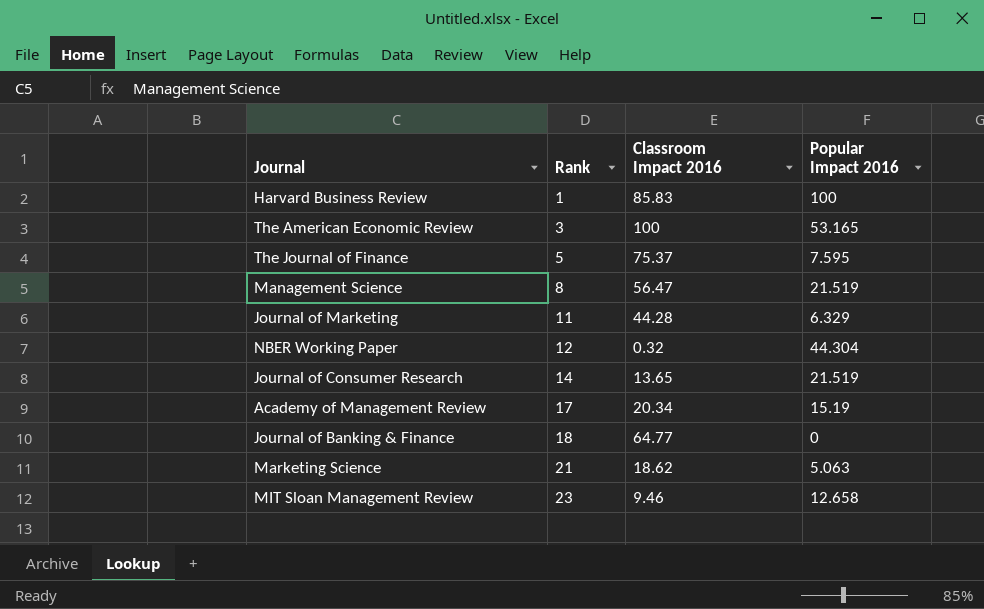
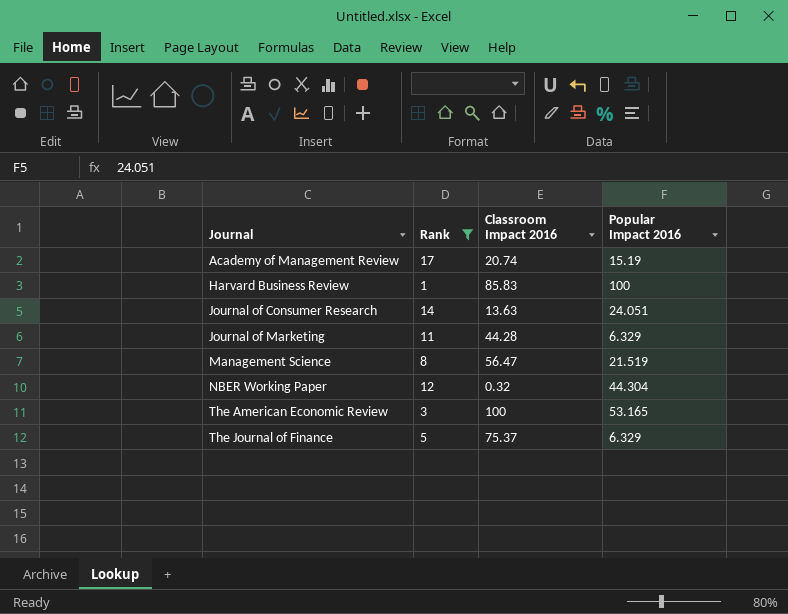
filter: none -> Rank <= 17
row order: Rank ascending -> Journal ascending
Academy of Management Review | Classroom Impact 2016: 20.34 -> 20.74
Journal of Consumer Research | Classroom Impact 2016: 13.65 -> 13.63
Journal of Consumer Research | Popular Impact 2016: 21.519 -> 24.051
The Journal of Finance | Popular Impact 2016: 7.595 -> 6.329

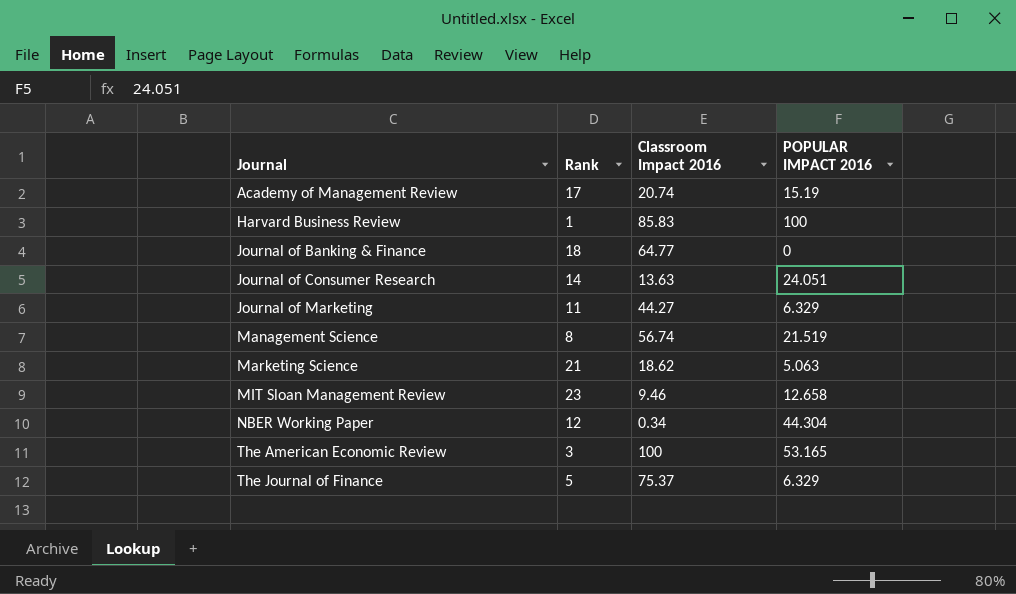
filter: Rank <= 17 -> none
column name: Popular Impact 2016 -> POPULAR IMPACT 2016
Journal of Marketing | Classroom Impact 2016: 44.28 -> 44.27
Management Science | Classroom Impact 2016: 56.47 -> 56.74
NBER Working Paper | Classroom Impact 2016: 0.32 -> 0.34

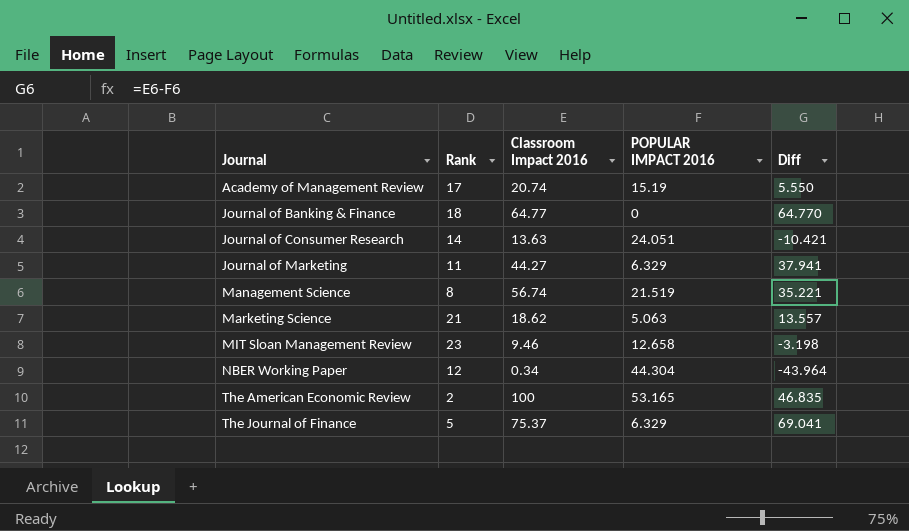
column Diff | formula: none -> [Classroom Impact 2016] - [POPULAR IMPACT 2016]
row Harvard Business Review: 1 | 85.83 | 100 -> none
The American Economic Review | Rank: 3 -> 2

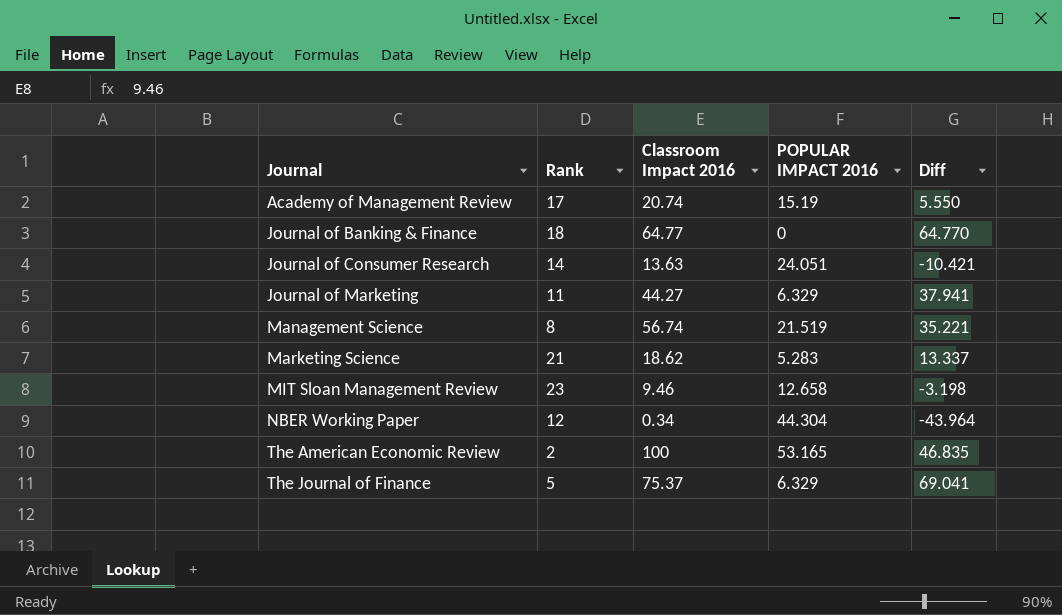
Marketing Science | POPULAR IMPACT 2016: 5.063 -> 5.283
Marketing Science | Diff: 13.557 -> 13.337

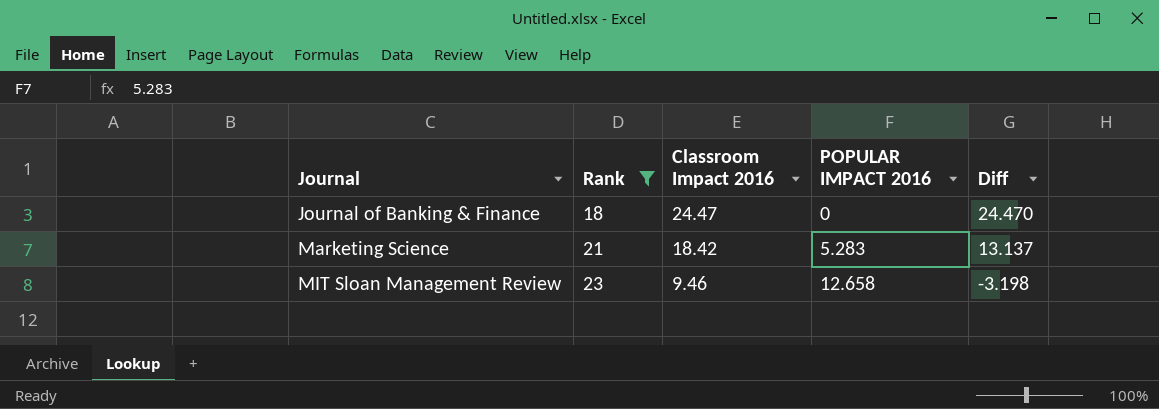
filter: none -> Rank >= 18
Journal of Banking & Finance | Classroom Impact 2016: 64.77 -> 24.47
Journal of Banking & Finance | Diff: 64.770 -> 24.470
Marketing Science | Classroom Impact 2016: 18.62 -> 18.42
Marketing Science | Diff: 13.337 -> 13.137

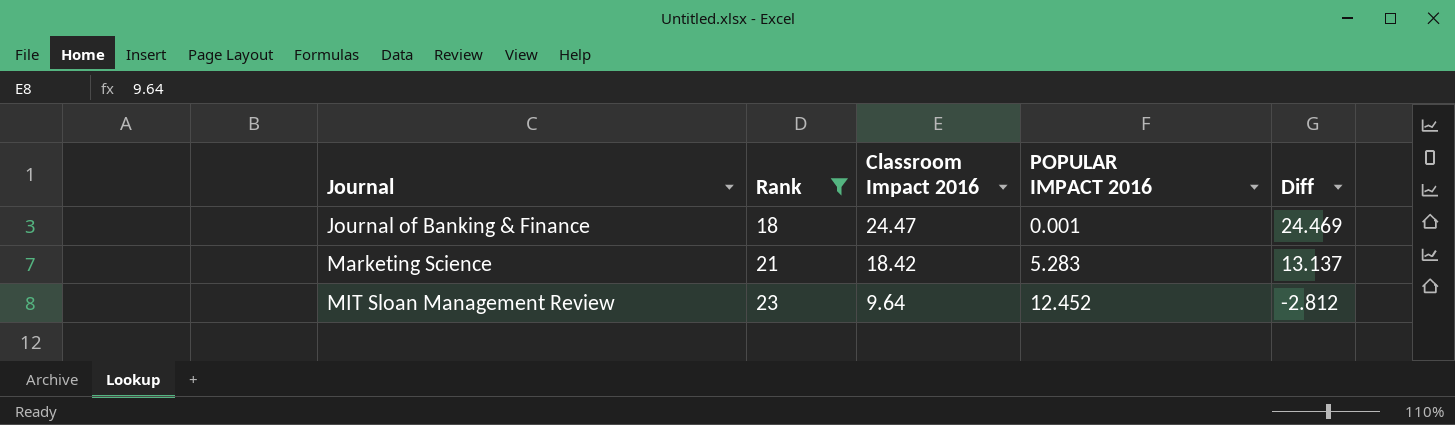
Journal of Banking & Finance | POPULAR IMPACT 2016: 0 -> 0.001
Journal of Banking & Finance | Diff: 24.470 -> 24.469
MIT Sloan Management Review | Classroom Impact 2016: 9.46 -> 9.64
MIT Sloan Management Review | POPULAR IMPACT 2016: 12.658 -> 12.452
MIT Sloan Management Review | Diff: -3.198 -> -2.812

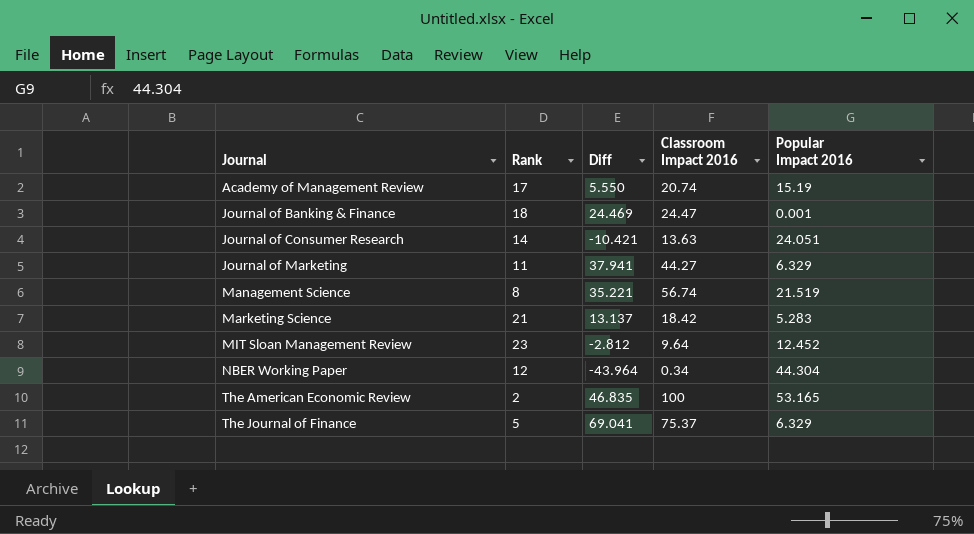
filter: Rank >= 18 -> none
column Diff | position: 5 -> 3
column name: POPULAR IMPACT 2016 -> Popular Impact 2016

